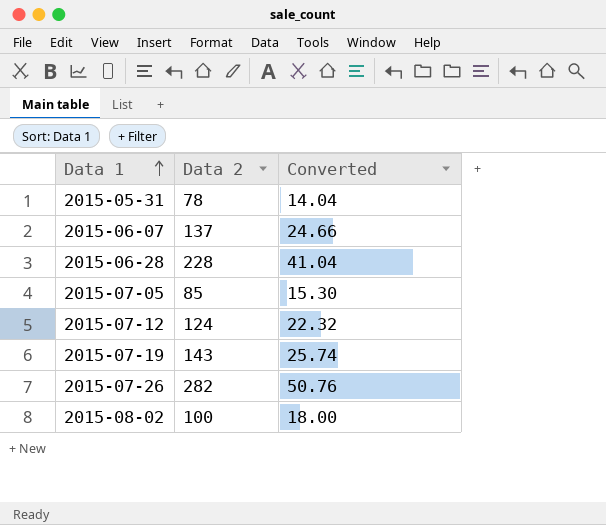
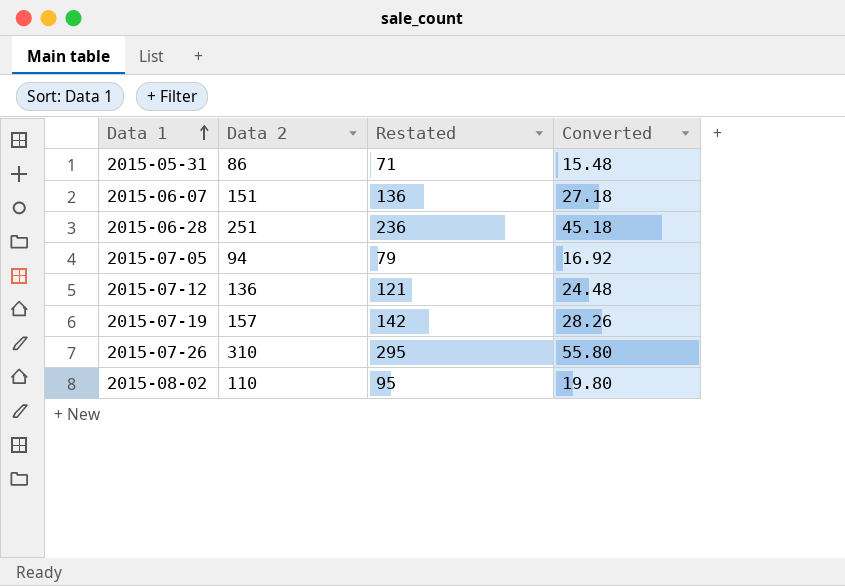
column Restated | formula: none -> [Data 2] - 15
2015-05-31 | Data 2: 78 -> 86
2015-05-31 | Converted: 14.04 -> 15.48
2015-06-07 | Data 2: 137 -> 151
2015-06-07 | Converted: 24.66 -> 27.18
2015-06-28 | Data 2: 228 -> 251
2015-06-28 | Converted: 41.04 -> 45.18
2015-07-05 | Data 2: 85 -> 94
2015-07-05 | Converted: 15.30 -> 16.92
2015-07-12 | Data 2: 124 -> 136
2015-07-12 | Converted: 22.32 -> 24.48
2015-07-19 | Data 2: 143 -> 157
2015-07-19 | Converted: 25.74 -> 28.26
2015-07-26 | Data 2: 282 -> 310
2015-07-26 | Converted: 50.76 -> 55.80
2015-08-02 | Data 2: 100 -> 110
2015-08-02 | Converted: 18.00 -> 19.80

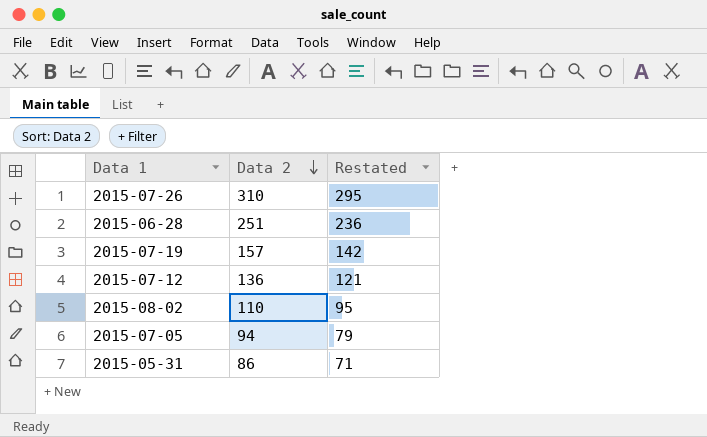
row order: Data 1 ascending -> Data 2 descending
column Converted | formula: [Data 2] * 0.18 -> none
row 2015-06-07: 151 | 136 | 27.18 -> none

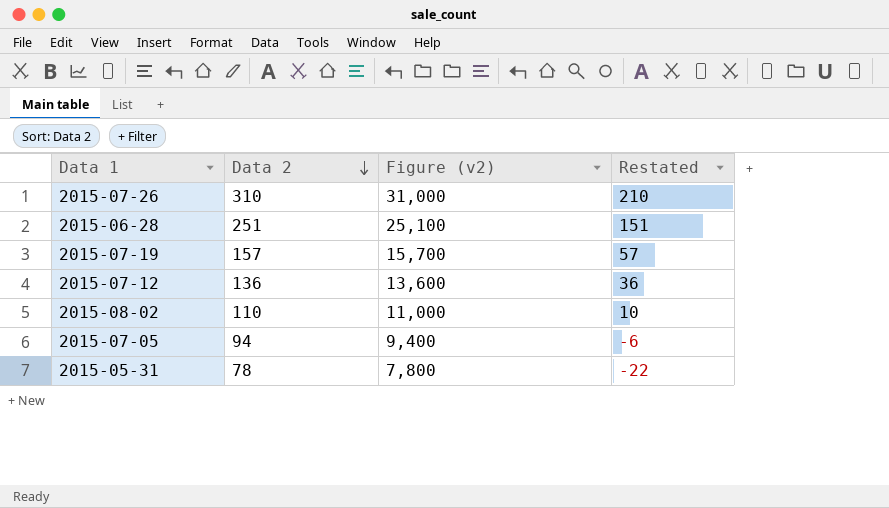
column Figure (v2) | formula: none -> [Data 2] * 100
column Restated | formula: [Data 2] - 15 -> [Data 2] - 100
2015-05-31 | Data 2: 86 -> 78

